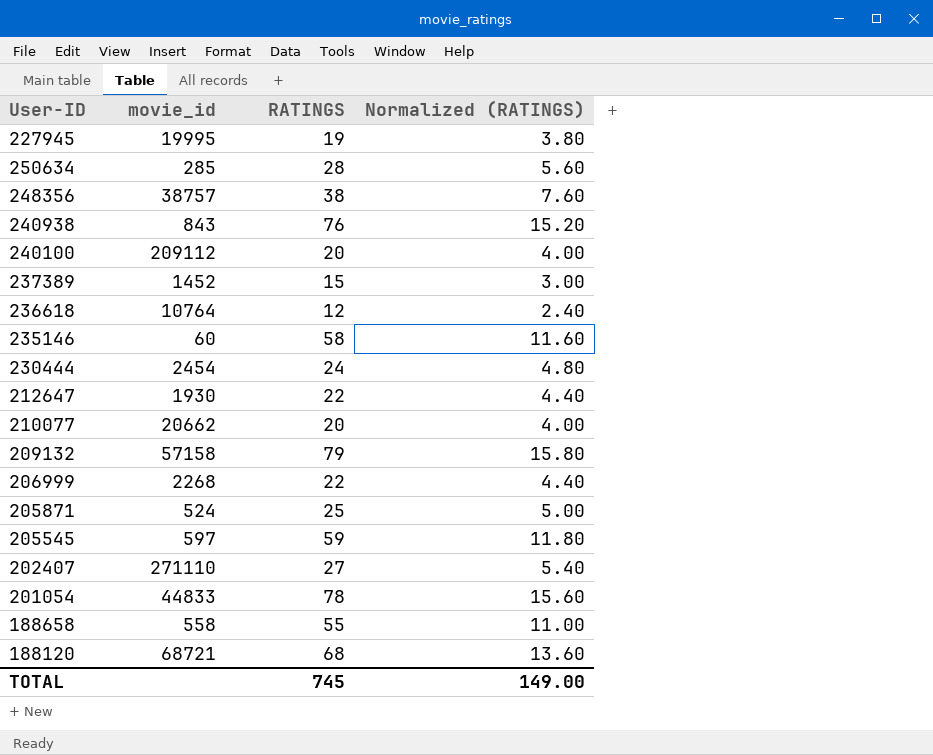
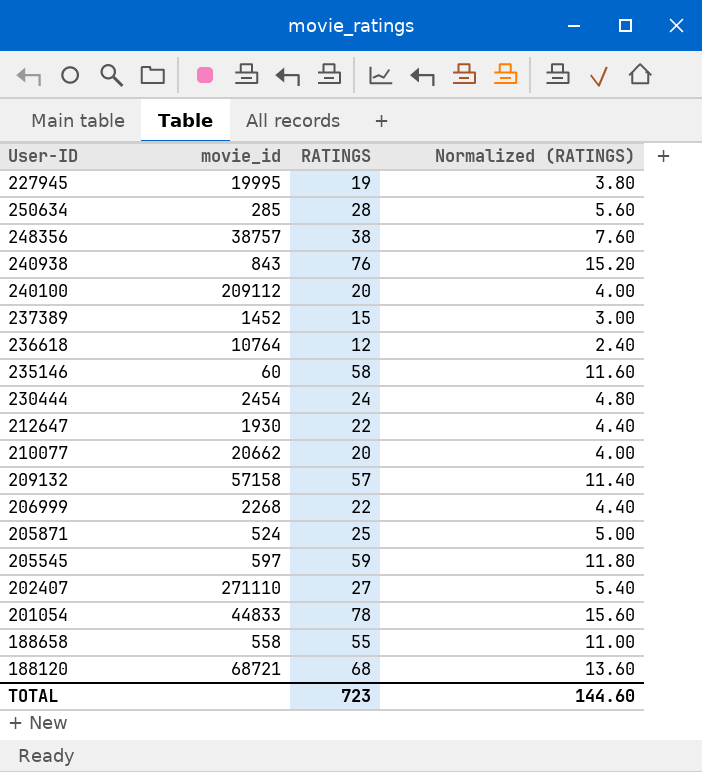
209132 | RATINGS: 79 -> 57
209132 | Normalized (RATINGS): 15.80 -> 11.40
TOTAL | RATINGS: 745 -> 723
TOTAL | Normalized (RATINGS): 149.00 -> 144.60

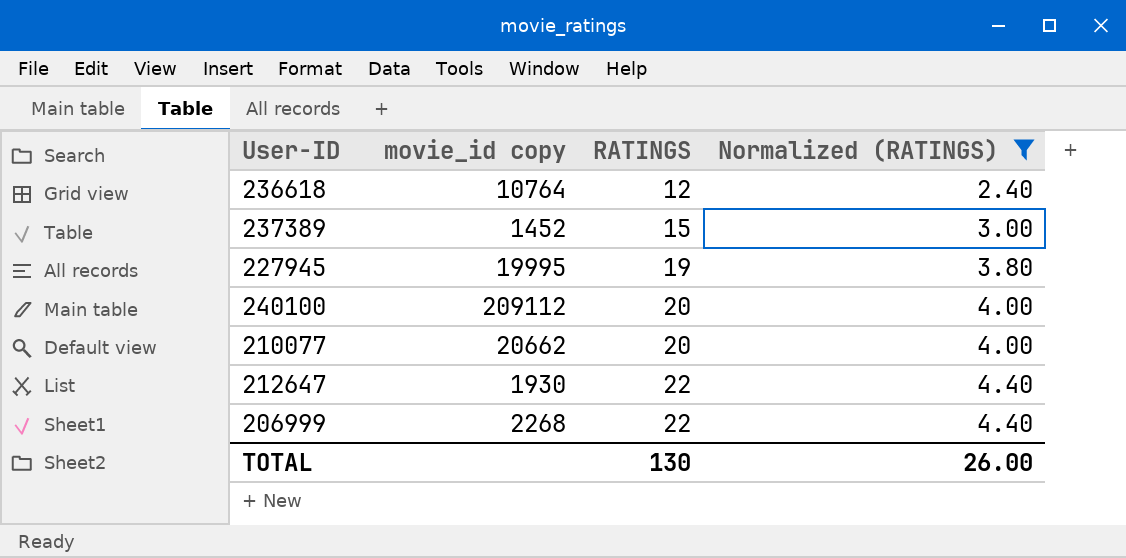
filter: none -> Normalized (RATINGS) <= 4.40
row order: none -> RATINGS ascending
column name: movie_id -> movie_id copy
TOTAL | RATINGS: 723 -> 130
TOTAL | Normalized (RATINGS): 144.60 -> 26.00

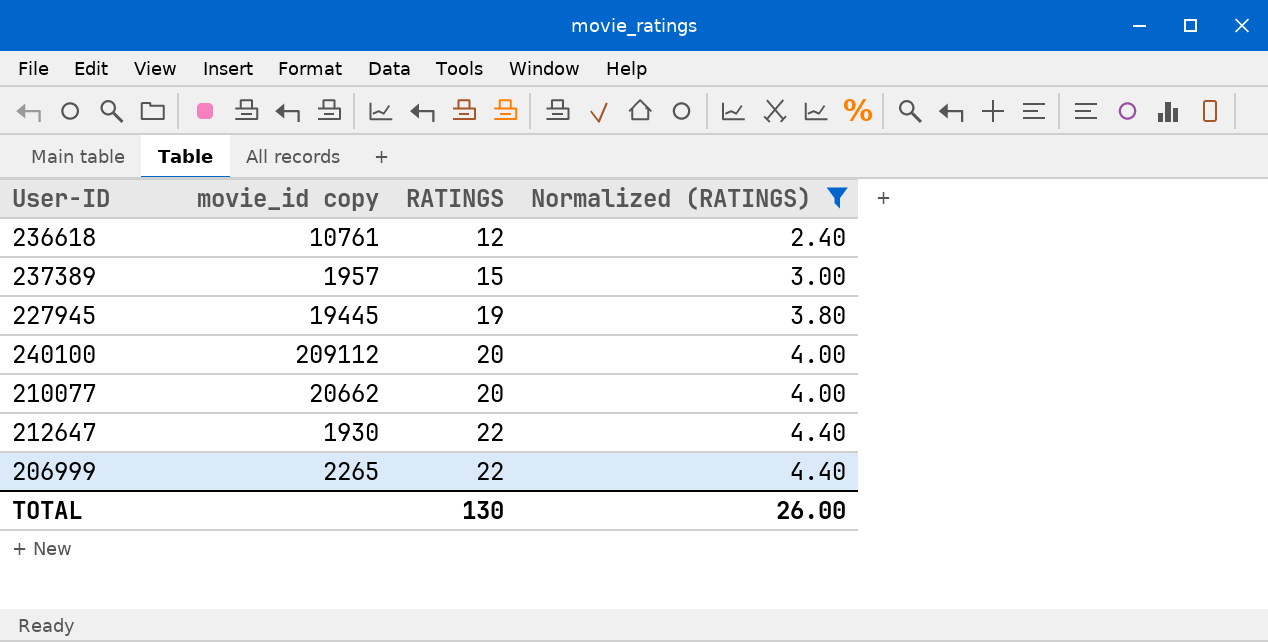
236618 | movie_id copy: 10764 -> 10761
237389 | movie_id copy: 1452 -> 1957
227945 | movie_id copy: 19995 -> 19445
206999 | movie_id copy: 2268 -> 2265

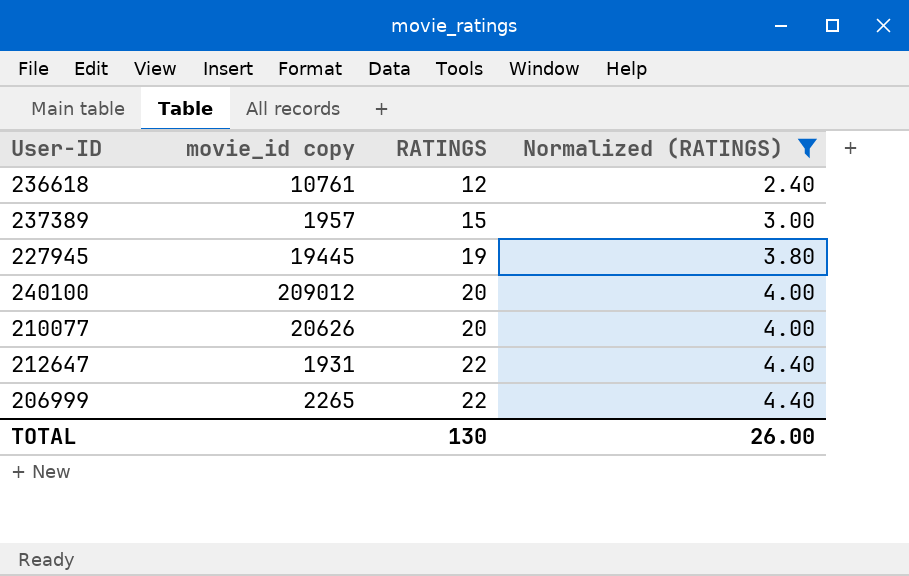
240100 | movie_id copy: 209112 -> 209012
210077 | movie_id copy: 20662 -> 20626
212647 | movie_id copy: 1930 -> 1931

